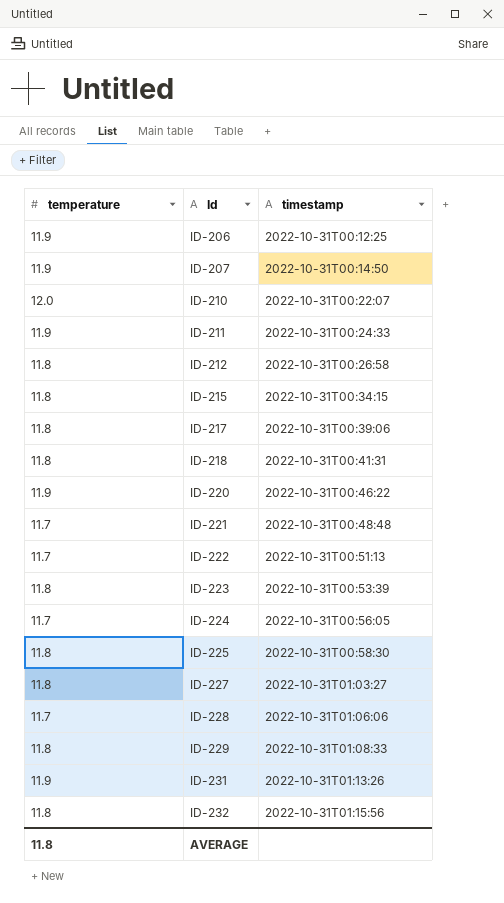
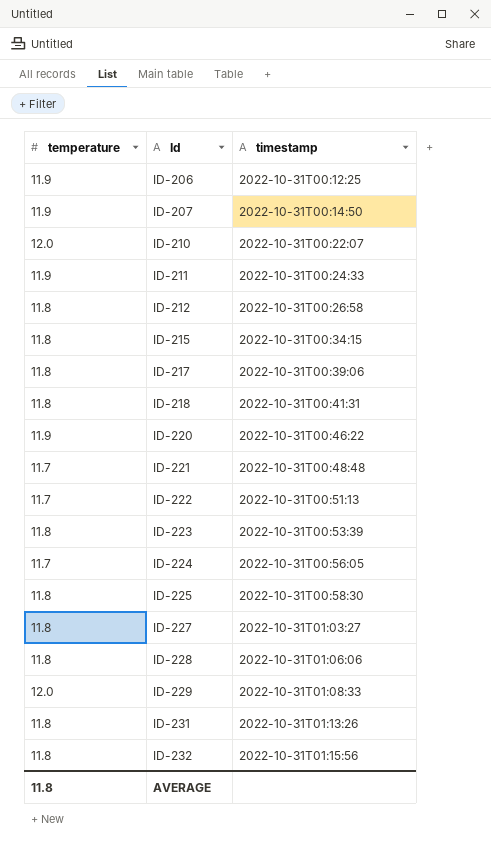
ID-228 | temperature: 11.7 -> 11.8
ID-229 | temperature: 11.8 -> 12.0
ID-231 | temperature: 11.9 -> 11.8

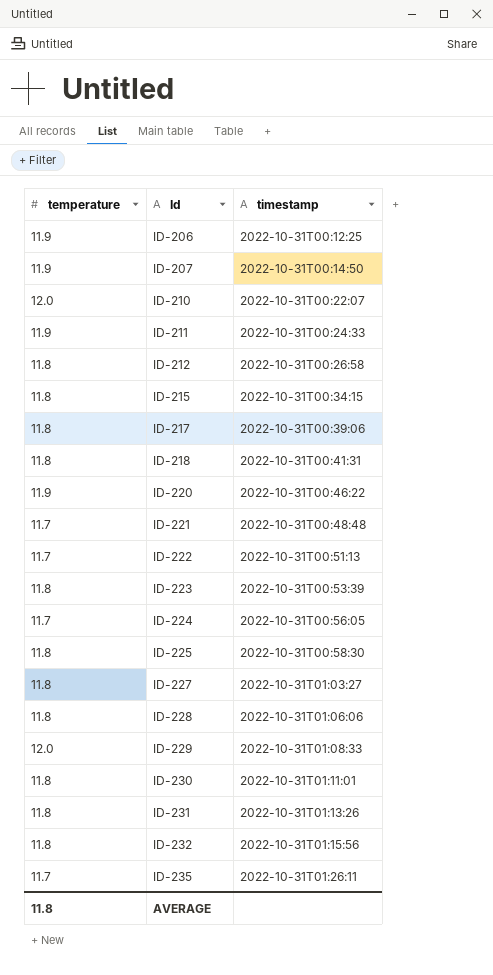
row ID-230: none -> 11.8 | 2022-10-31T01:11:01
row ID-235: none -> 11.7 | 2022-10-31T01:26:11

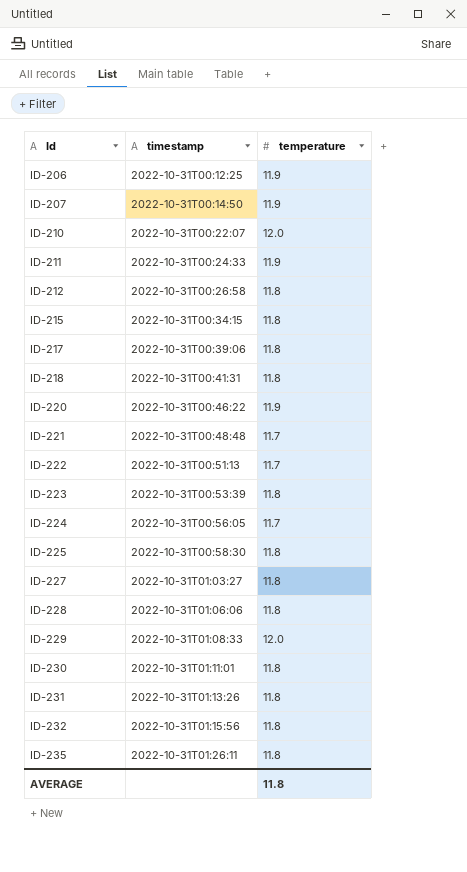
column temperature | position: 1 -> 3
ID-235 | temperature: 11.7 -> 11.8

